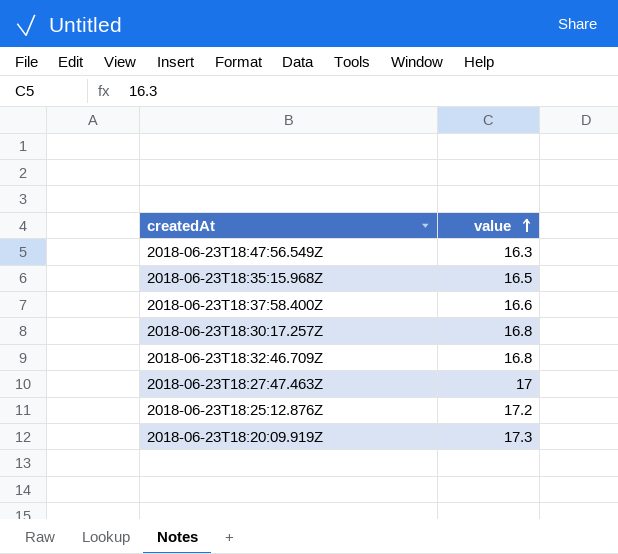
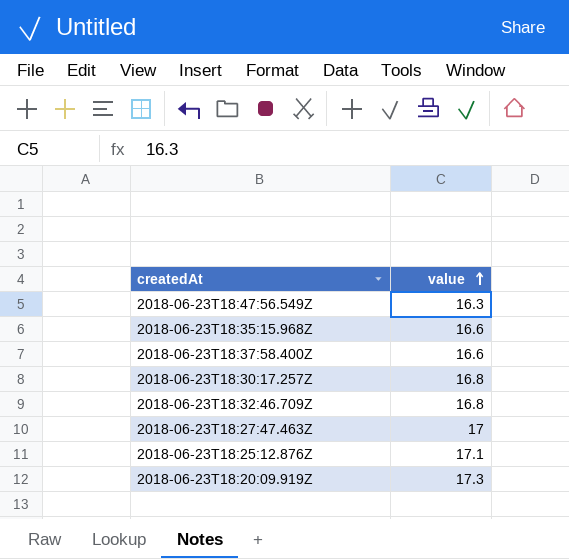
2018-06-23T18:35:15.968Z | value: 16.5 -> 16.6
2018-06-23T18:25:12.876Z | value: 17.2 -> 17.1

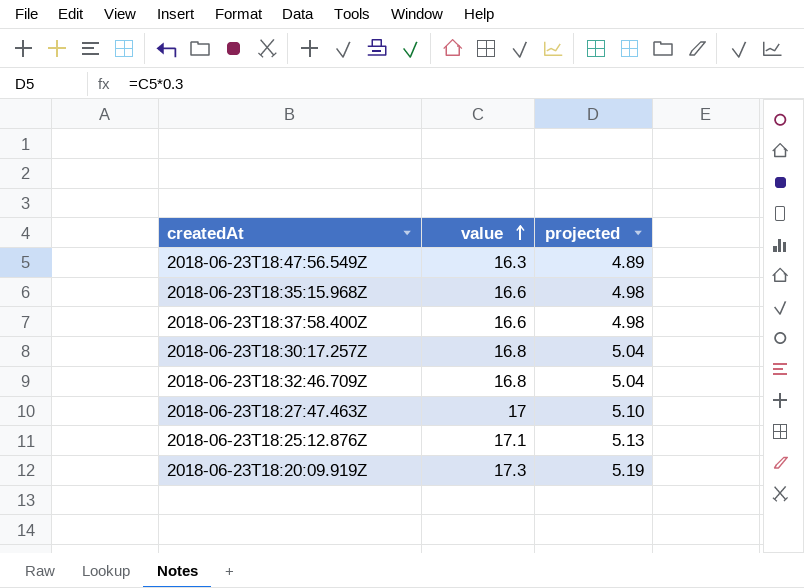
column projected | formula: none -> [value] * 0.3

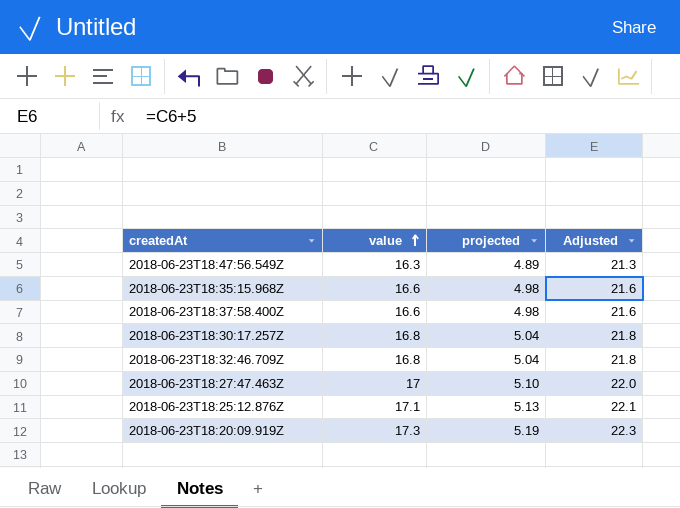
column Adjusted | formula: none -> [value] + 5

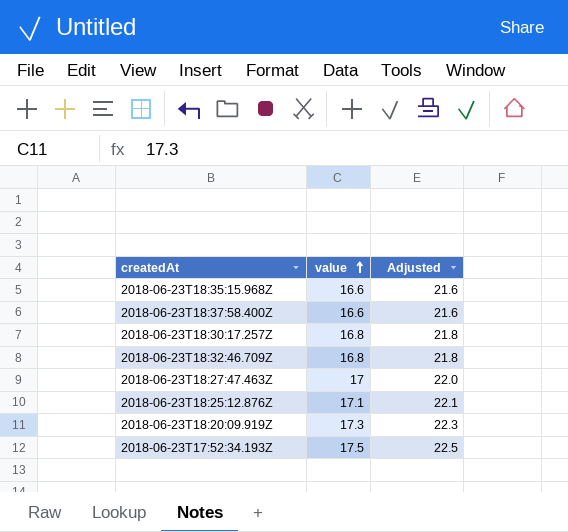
column projected | formula: [value] * 0.3 -> none
row 2018-06-23T18:47:56.549Z: 16.3 | 4.89 | 21.3 -> none
row 2018-06-23T17:52:34.193Z: none -> 17.5 | 22.5

